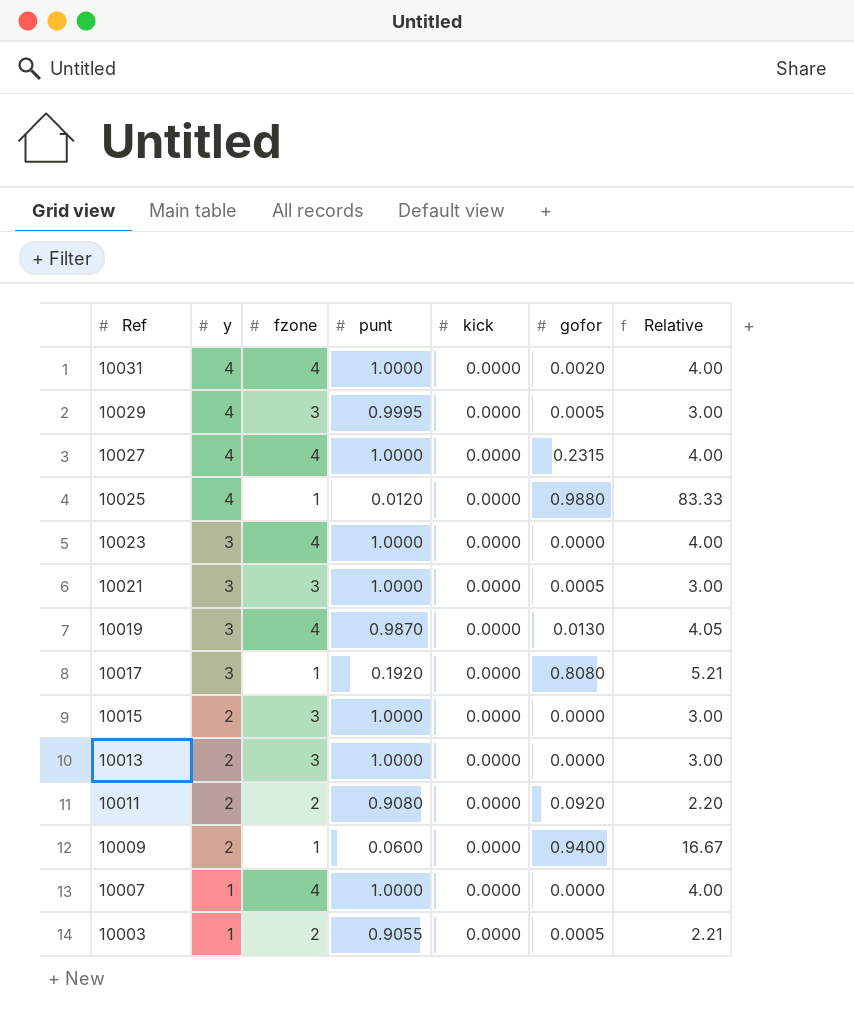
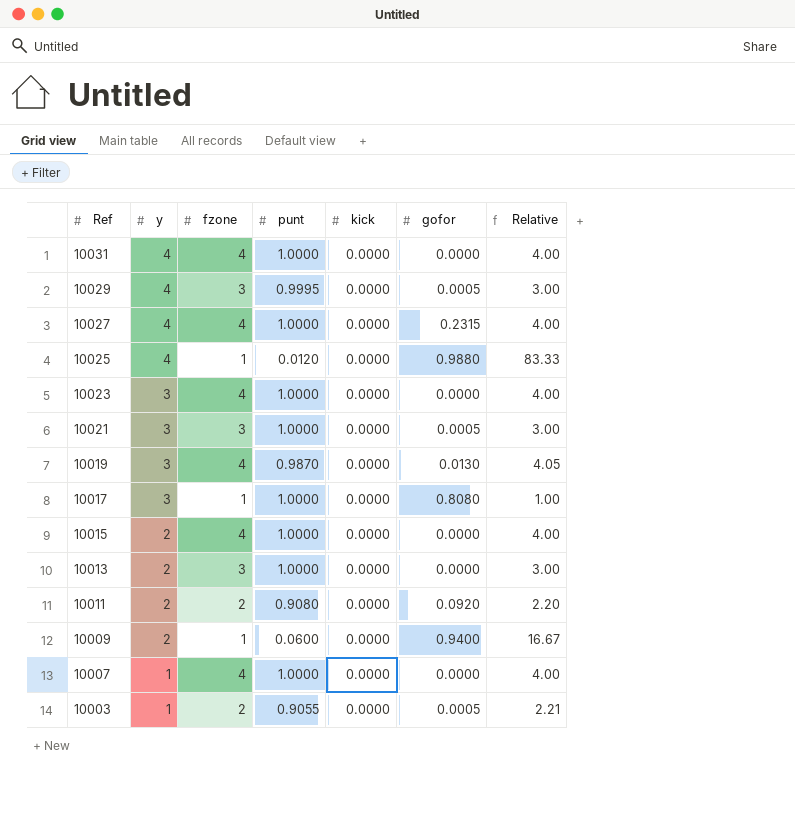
10031 | gofor: 0.0020 -> 0.0000
10017 | punt: 0.1920 -> 1.0000
10017 | Relative: 5.21 -> 1.00
10015 | fzone: 3 -> 4
10015 | Relative: 3.00 -> 4.00

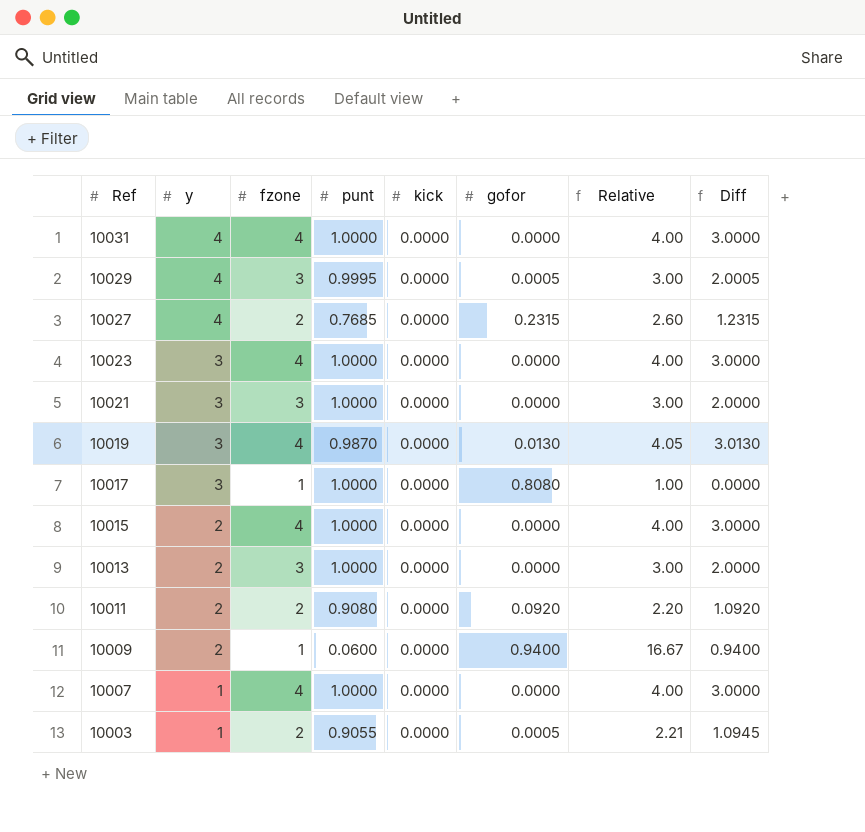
column Diff | formula: none -> [fzone] - [punt]
row 10025: 4 | 1 | 0.0120 | 0.0000 | 0.9880 | 83.33 -> none
10027 | fzone: 4 -> 2
10027 | punt: 1.0000 -> 0.7685
10027 | Relative: 4.00 -> 2.60
10021 | gofor: 0.0005 -> 0.0000

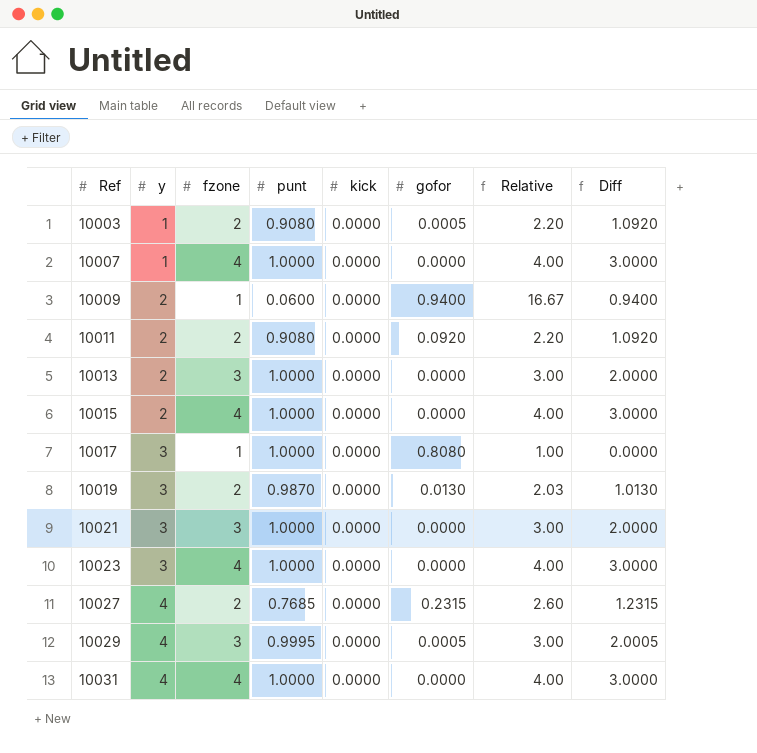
row order: Ref descending -> Ref ascending
10003 | punt: 0.9055 -> 0.9080
10003 | Relative: 2.21 -> 2.20
10003 | Diff: 1.0945 -> 1.0920
10019 | fzone: 4 -> 2
10019 | Relative: 4.05 -> 2.03
10019 | Diff: 3.0130 -> 1.0130

